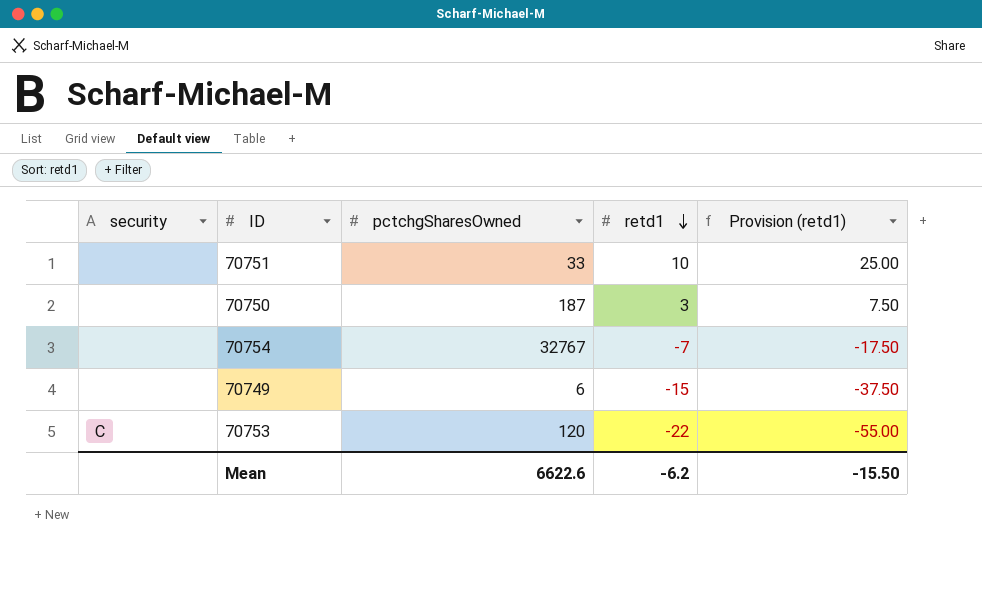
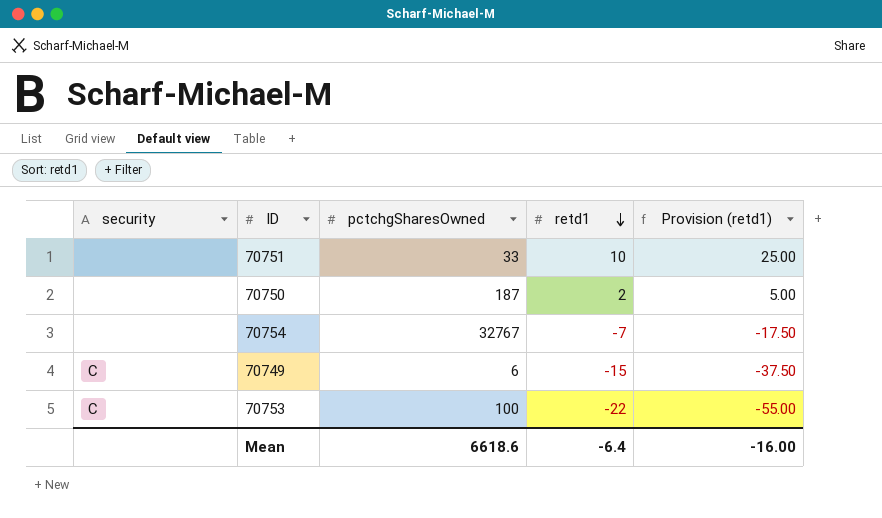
70750 | retd1: 3 -> 2
70750 | Provision (retd1): 7.50 -> 5.00
70749 | security: none -> C
70753 | pctchgSharesOwned: 120 -> 100
Mean | pctchgSharesOwned: 6622.6 -> 6618.6
Mean | retd1: -6.2 -> -6.4
Mean | Provision (retd1): -15.50 -> -16.00

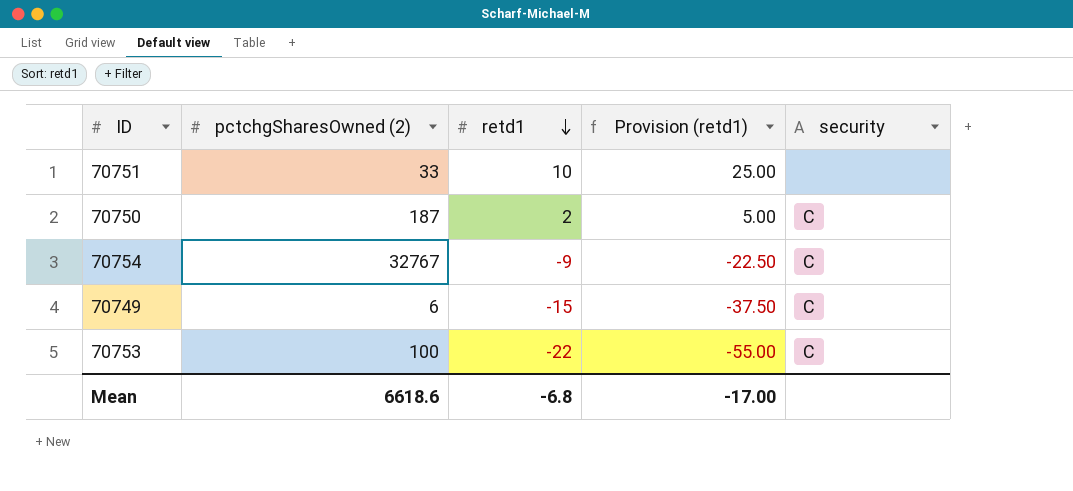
column name: pctchgSharesOwned -> pctchgSharesOwned (2)
column security | position: 1 -> 5
70750 | security: none -> C
70754 | retd1: -7 -> -9
70754 | Provision (retd1): -17.50 -> -22.50
70754 | security: none -> C
Mean | retd1: -6.4 -> -6.8
Mean | Provision (retd1): -16.00 -> -17.00

